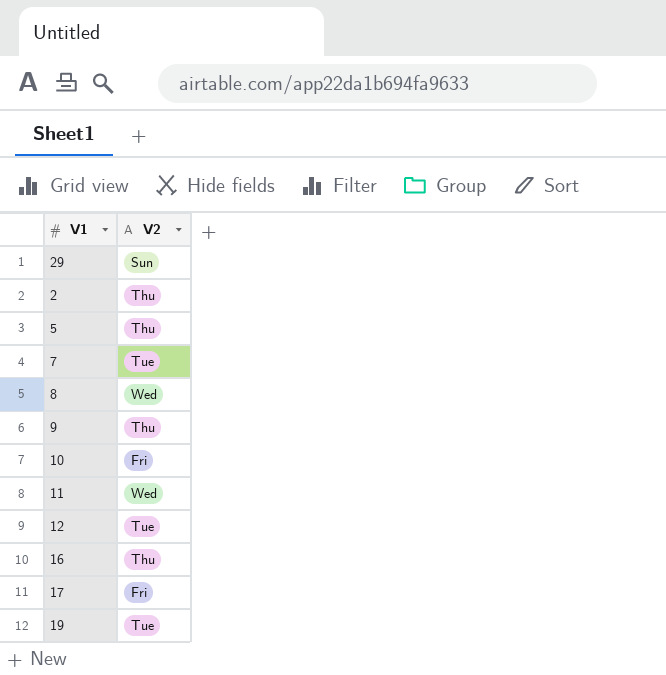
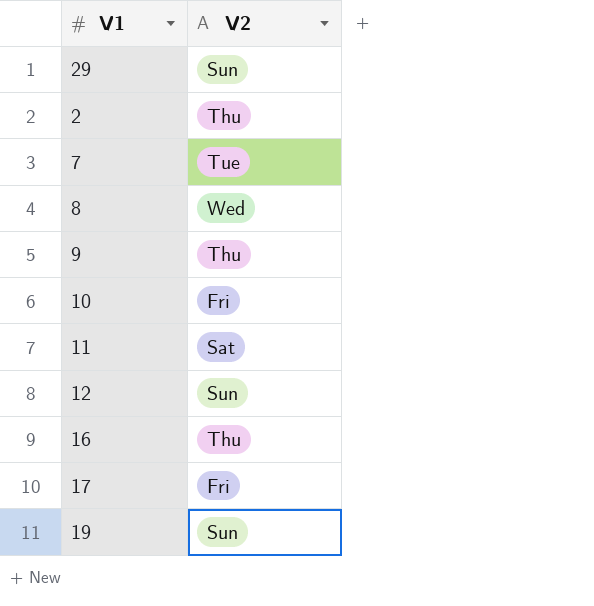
row 5: Thu -> none
11 | V2: Wed -> Sat
12 | V2: Tue -> Sun
19 | V2: Tue -> Sun

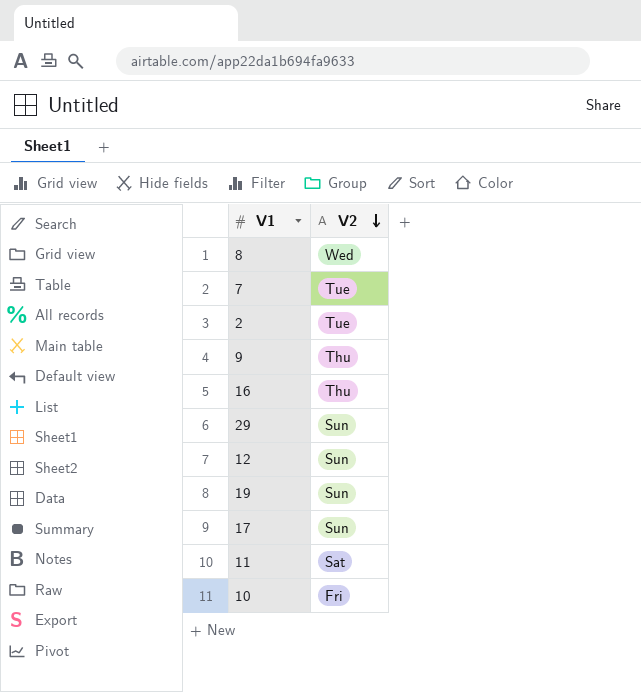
row order: none -> V2 descending
2 | V2: Thu -> Tue
17 | V2: Fri -> Sun

